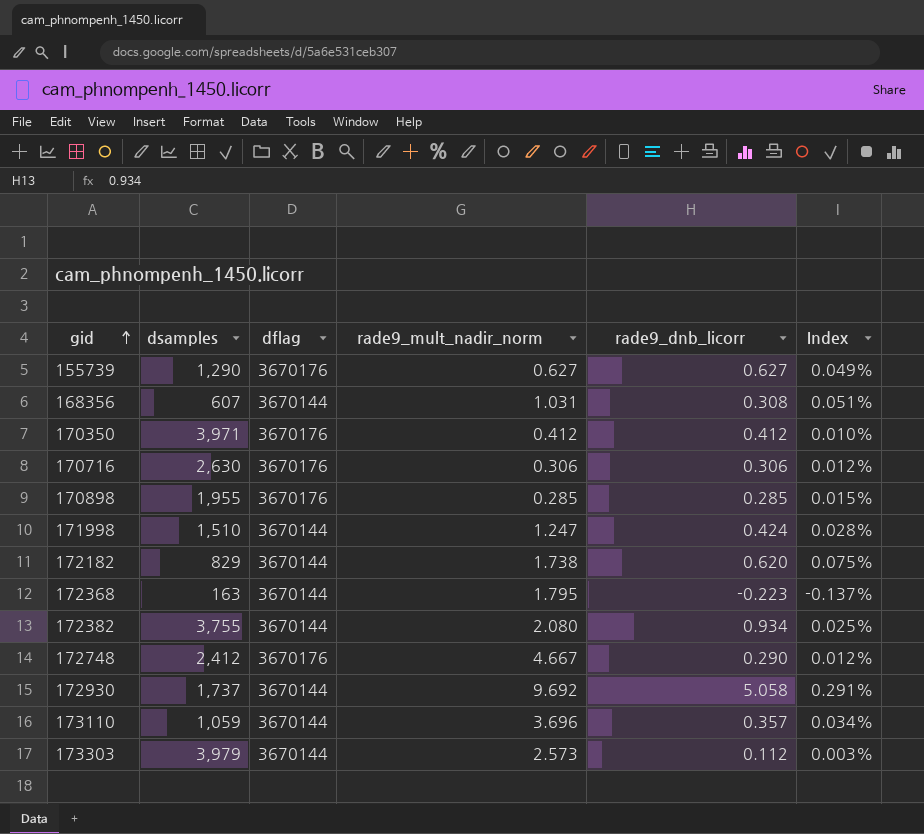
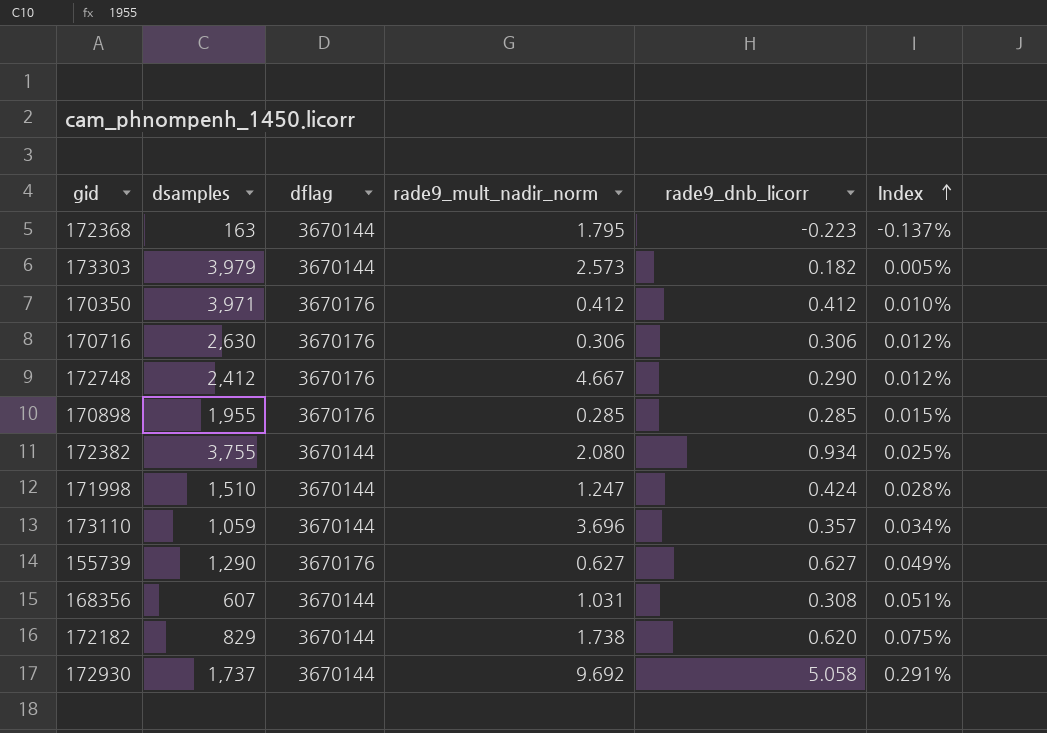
row order: gid ascending -> Index ascending
173303 | rade9_dnb_licorr: 0.112 -> 0.182
173303 | Index: 0.003% -> 0.005%

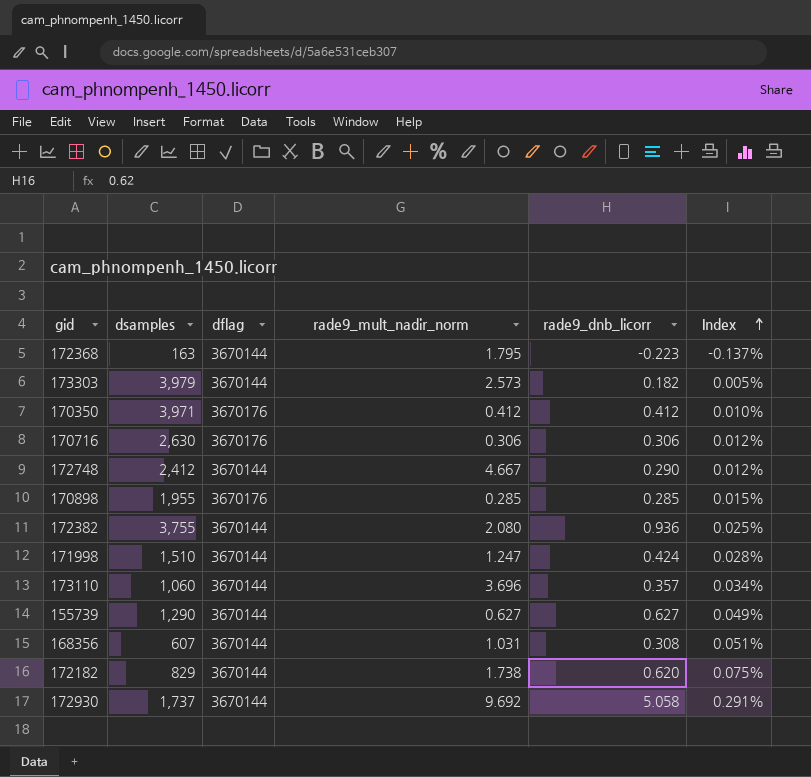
172748 | dflag: 3670176 -> 3670144
172382 | rade9_dnb_licorr: 0.934 -> 0.936
173110 | dsamples: 1,059 -> 1,060
155739 | dflag: 3670176 -> 3670144

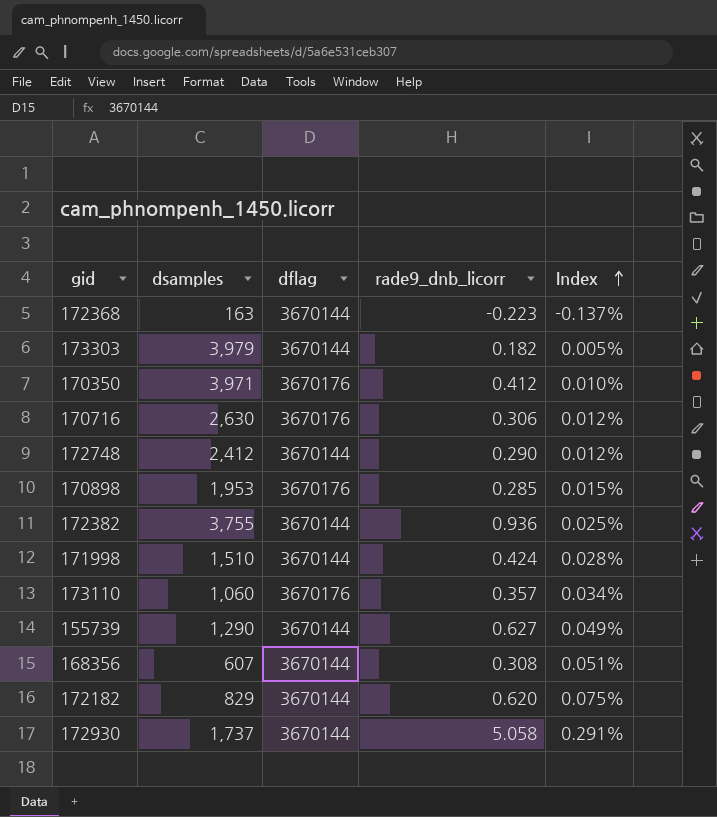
column rade9_mult_nadir_norm | position: 4 -> none
170898 | dsamples: 1,955 -> 1,953
173110 | dflag: 3670144 -> 3670176

